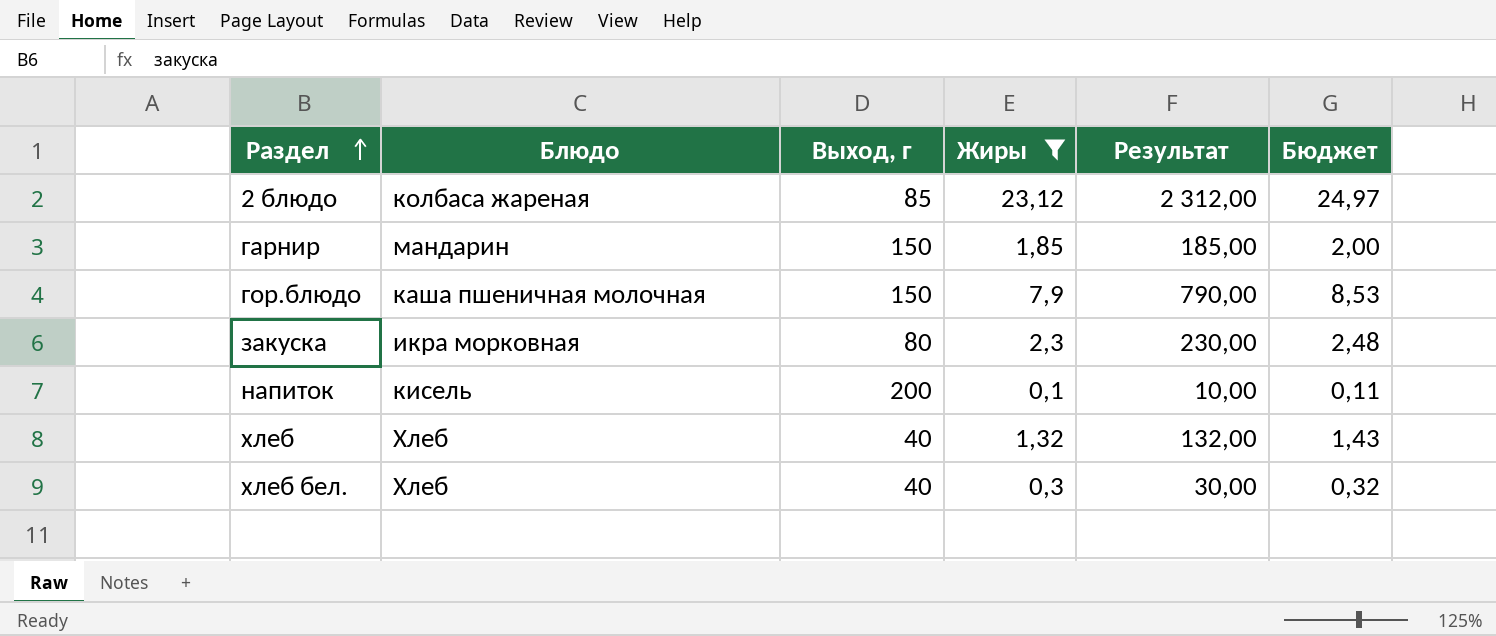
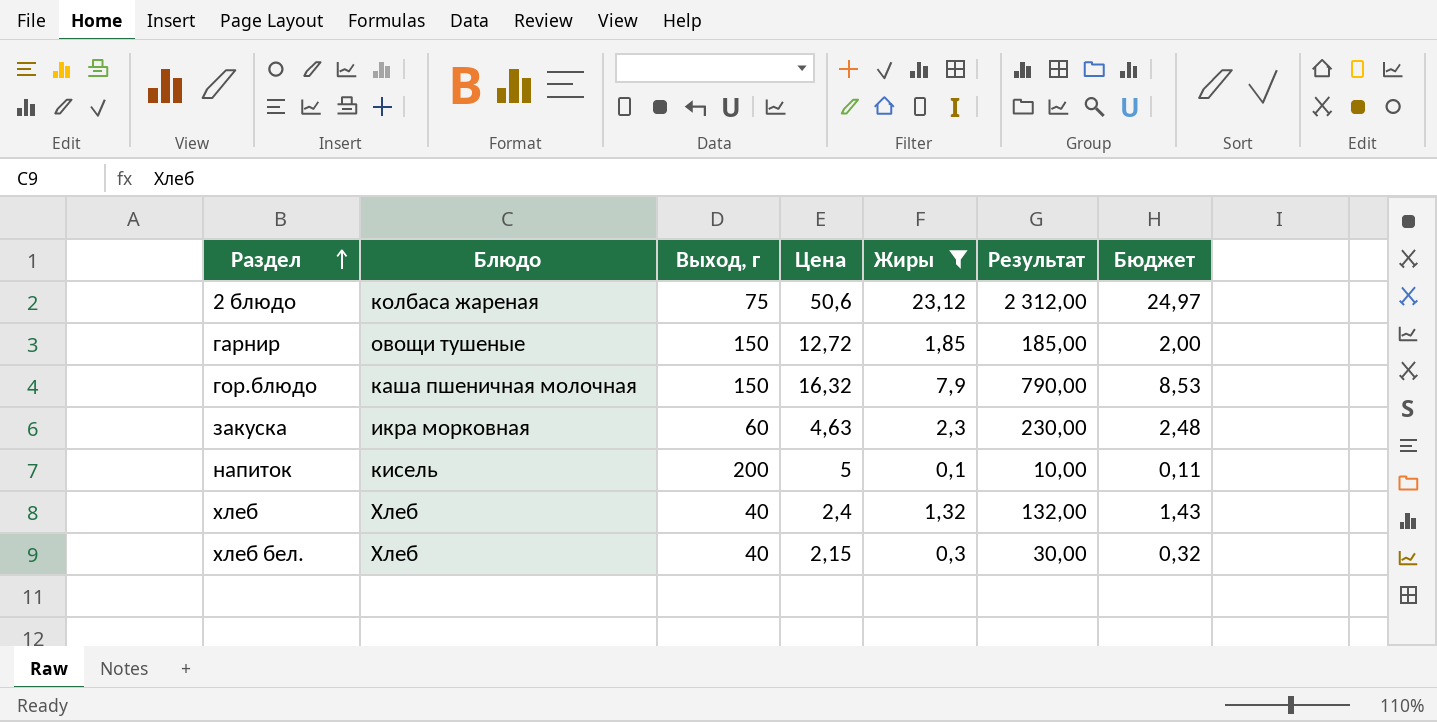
column Цена | position: none -> 4
2 блюдо | Выход, г: 85 -> 75
гарнир | Блюдо: мандарин -> овощи тушеные
закуска | Выход, г: 80 -> 60

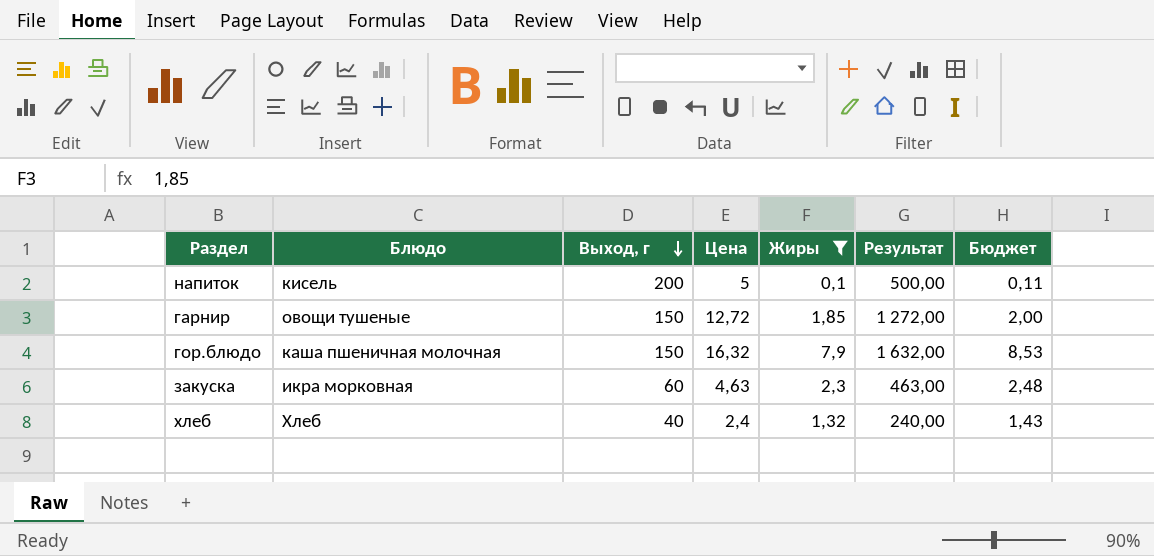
row order: Раздел ascending -> Выход, г descending
column Результат | formula: [Жиры] * 100 -> [Цена] * 100
row 2 блюдо: колбаса жареная | 75 | 50,6 | 23,12 | 2 312,00 | 24,97 -> none
row хлеб бел.: Хлеб | 40 | 2,15 | 0,3 | 30,00 | 0,32 -> none

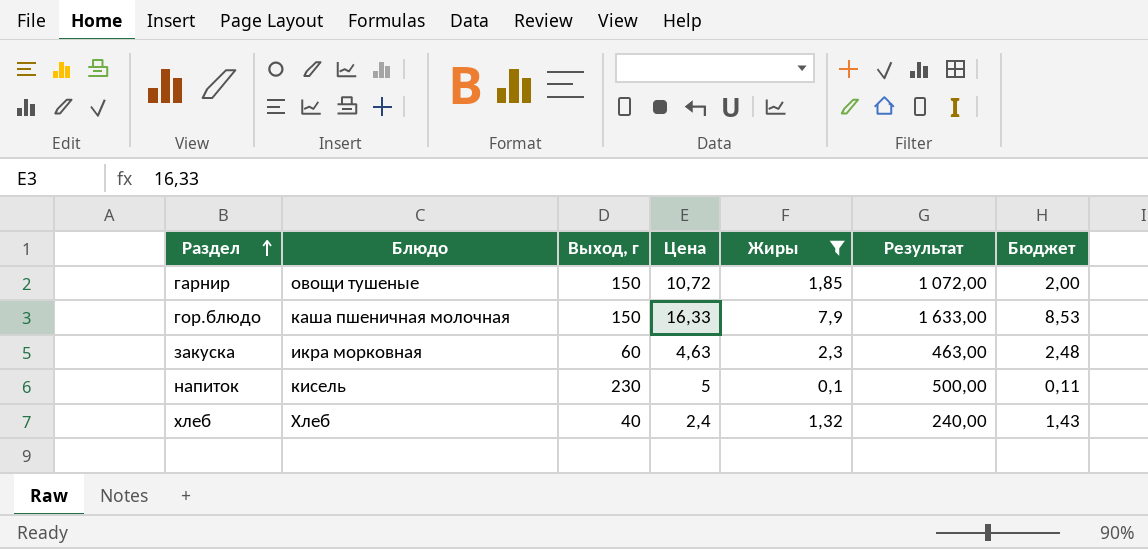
row order: Выход, г descending -> Раздел ascending
гарнир | Цена: 12,72 -> 10,72
гарнир | Результат: 1 272,00 -> 1 072,00
гор.блюдо | Цена: 16,32 -> 16,33
гор.блюдо | Результат: 1 632,00 -> 1 633,00
напиток | Выход, г: 200 -> 230

